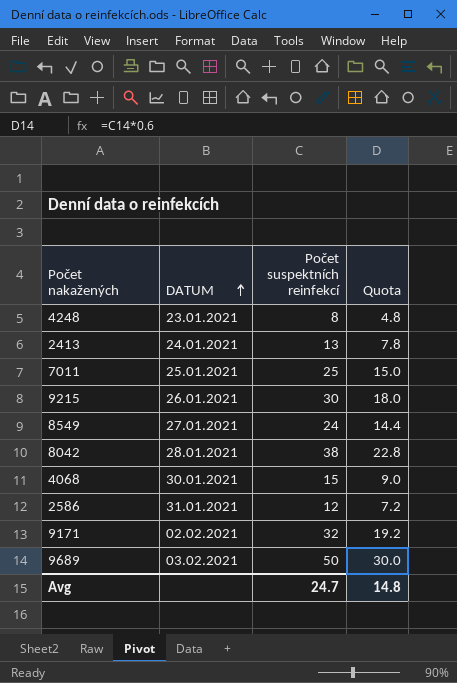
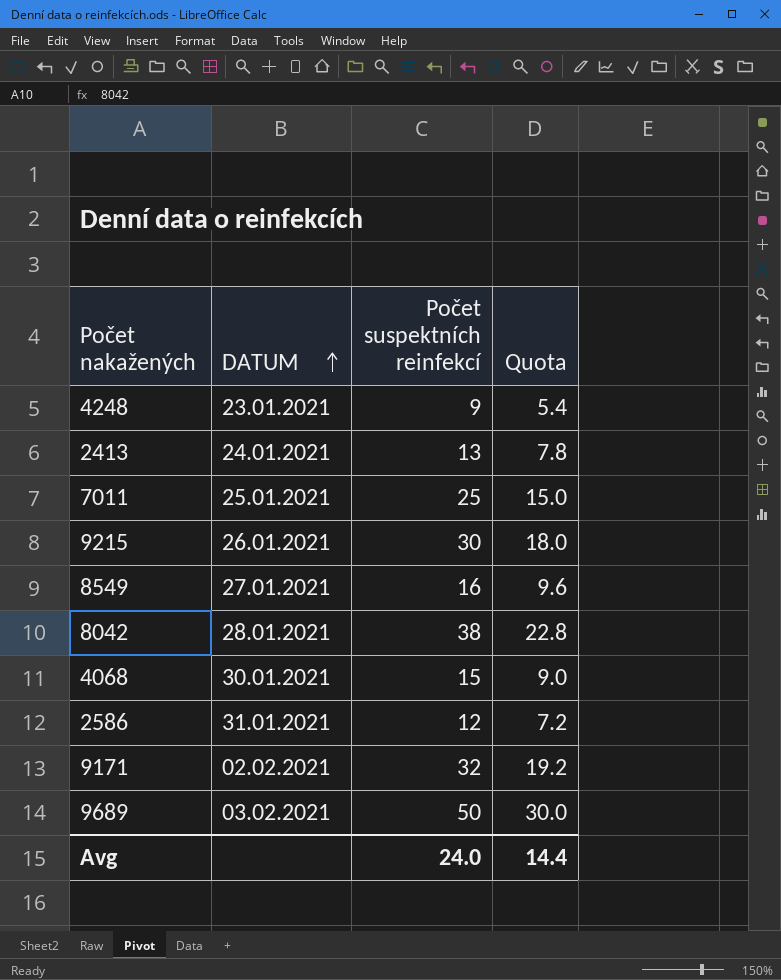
4248 | Počet suspektních reinfekcí: 8 -> 9
4248 | Quota: 4.8 -> 5.4
8549 | Počet suspektních reinfekcí: 24 -> 16
8549 | Quota: 14.4 -> 9.6
Avg | Počet suspektních reinfekcí: 24.7 -> 24.0
Avg | Quota: 14.8 -> 14.4

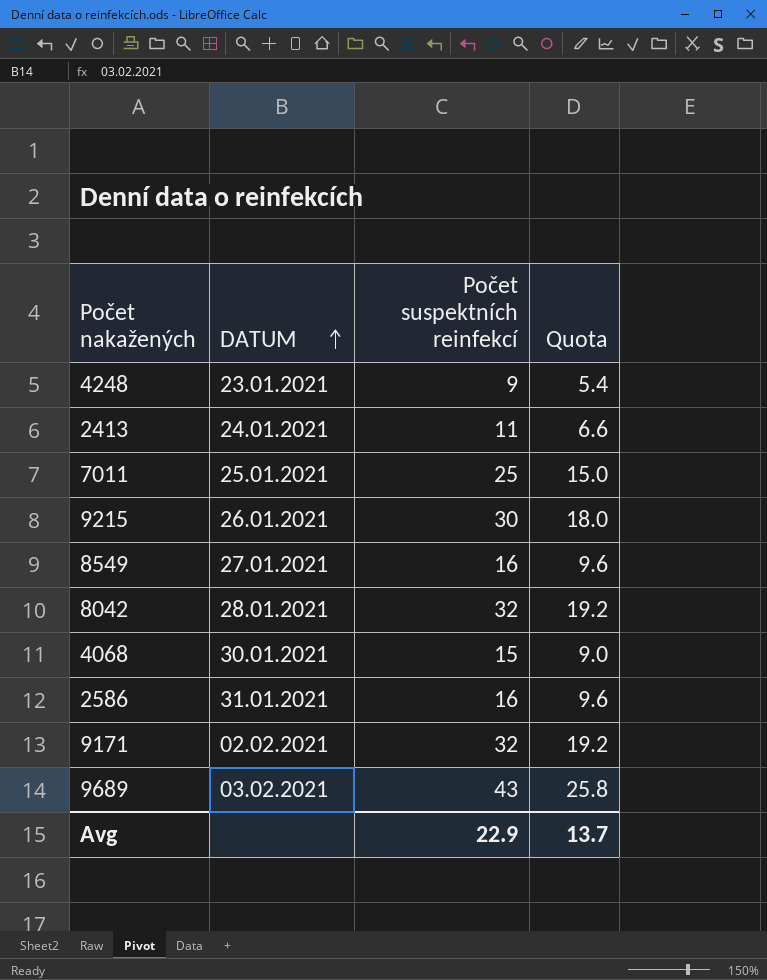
2413 | Počet suspektních reinfekcí: 13 -> 11
2413 | Quota: 7.8 -> 6.6
8042 | Počet suspektních reinfekcí: 38 -> 32
8042 | Quota: 22.8 -> 19.2
2586 | Počet suspektních reinfekcí: 12 -> 16
2586 | Quota: 7.2 -> 9.6
9689 | Počet suspektních reinfekcí: 50 -> 43
9689 | Quota: 30.0 -> 25.8
Avg | Počet suspektních reinfekcí: 24.0 -> 22.9
Avg | Quota: 14.4 -> 13.7

